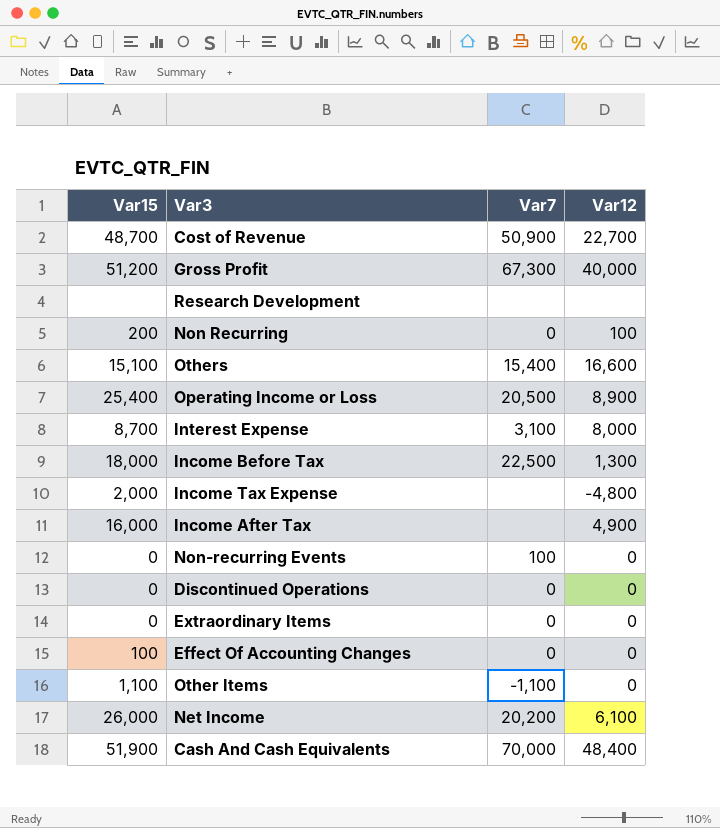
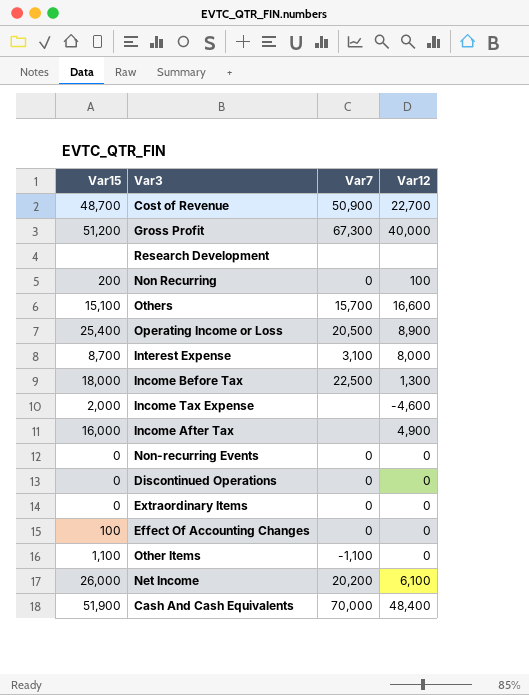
Others | Var7: 15,400 -> 15,700
Income Tax Expense | Var12: -4,800 -> -4,600
Non-recurring Events | Var7: 100 -> 0

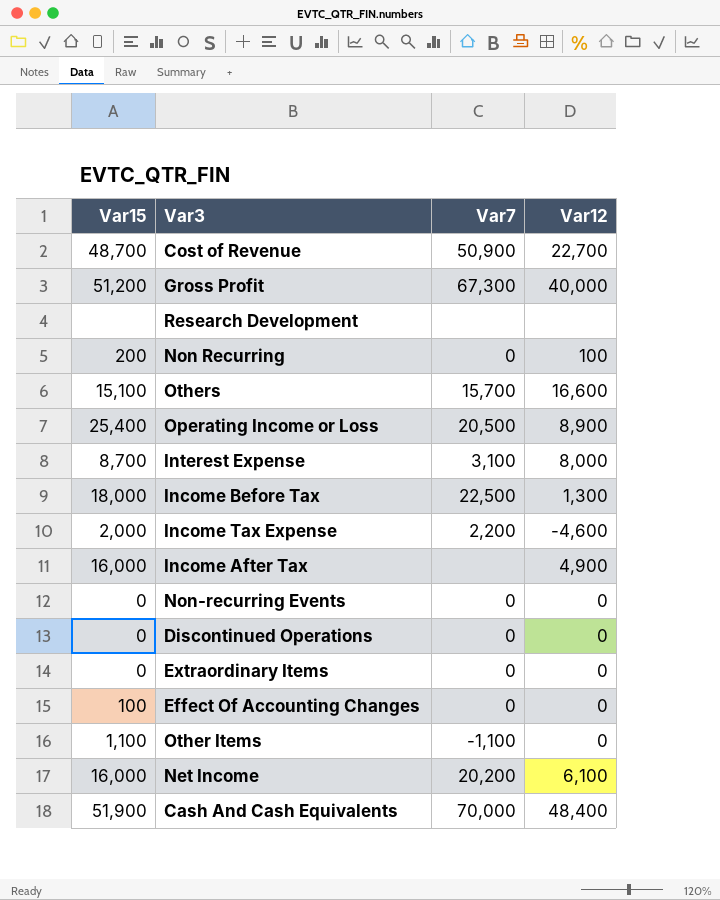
Income Tax Expense | Var7: none -> 2,200
Net Income | Var15: 26,000 -> 16,000

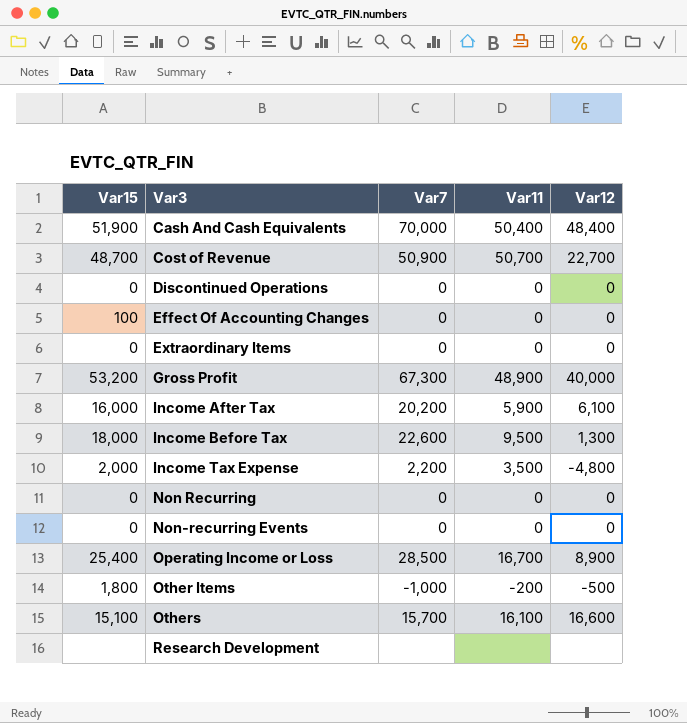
row order: none -> Var3 ascending
column Var11 | position: none -> 4
row Interest Expense: 8,700 | 3,100 | 8,000 -> none
row Net Income: 16,000 | 20,200 | 6,100 -> none
Gross Profit | Var15: 51,200 -> 53,200
Income After Tax | Var7: none -> 20,200
Income After Tax | Var12: 4,900 -> 6,100
Income Before Tax | Var7: 22,500 -> 22,600
Income Tax Expense | Var12: -4,600 -> -4,800
Non Recurring | Var15: 200 -> 0
Non Recurring | Var12: 100 -> 0
Operating Income or Loss | Var7: 20,500 -> 28,500
Other Items | Var15: 1,100 -> 1,800
Other Items | Var7: -1,100 -> -1,000
Other Items | Var12: 0 -> -500

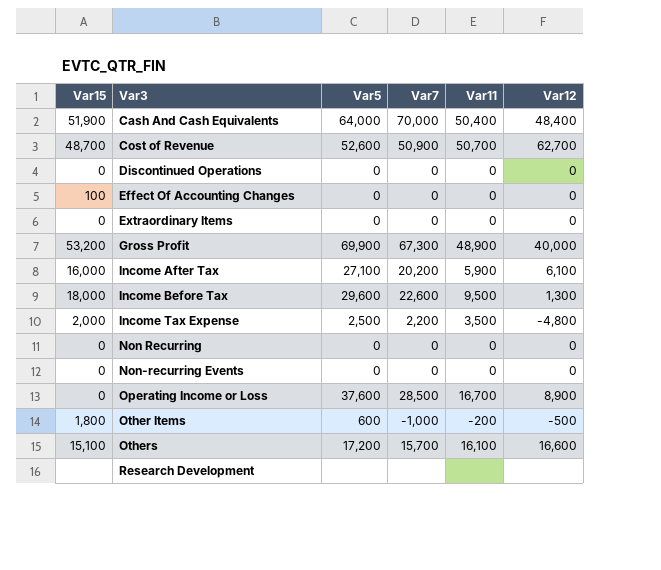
column Var5 | position: none -> 3
Cost of Revenue | Var12: 22,700 -> 62,700
Operating Income or Loss | Var15: 25,400 -> 0

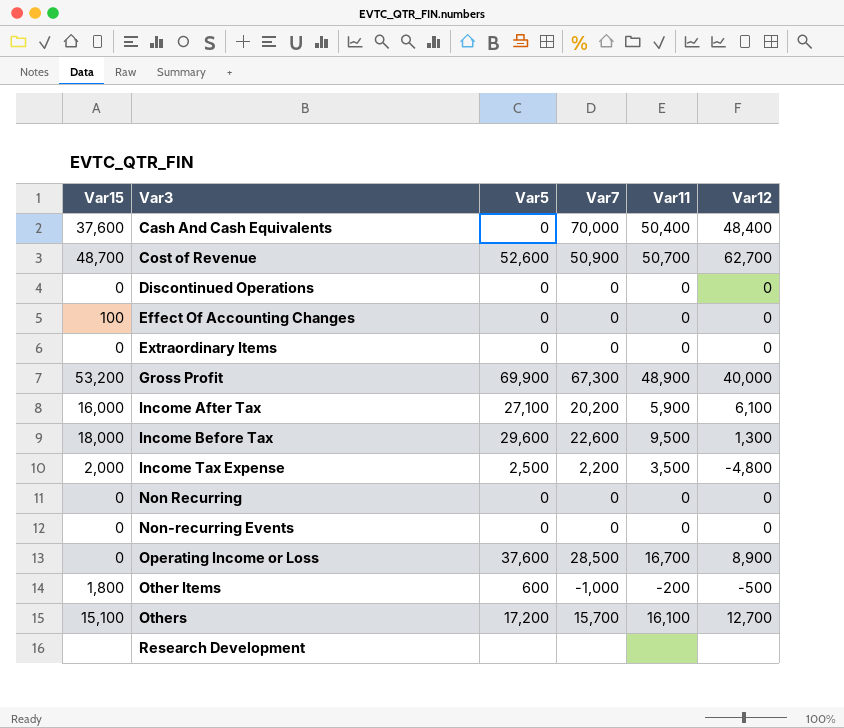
Cash And Cash Equivalents | Var15: 51,900 -> 37,600
Cash And Cash Equivalents | Var5: 64,000 -> 0
Others | Var12: 16,600 -> 12,700

